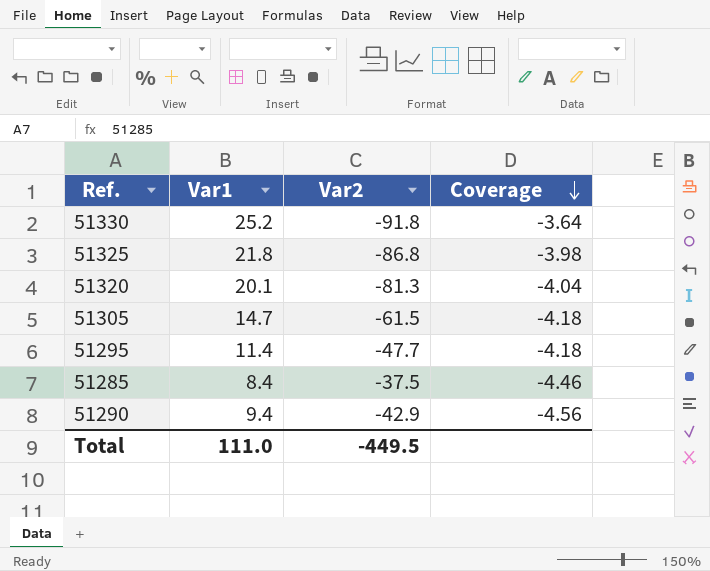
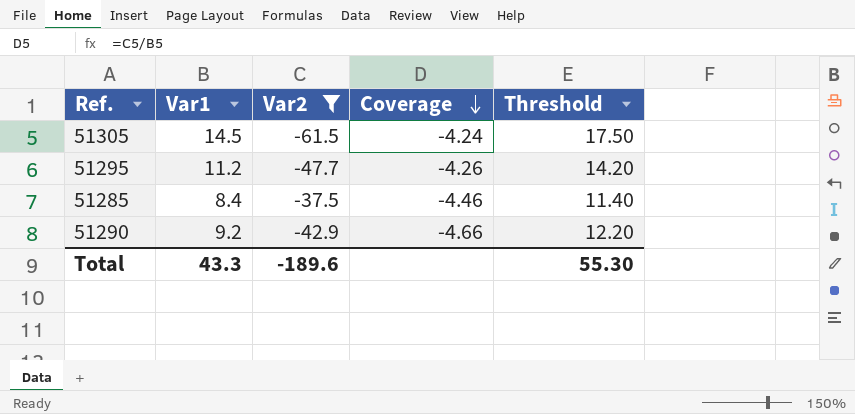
filter: none -> Var2 >= -61.5
column Threshold | formula: none -> [Var1] + 3
51305 | Var1: 14.7 -> 14.5
51305 | Coverage: -4.18 -> -4.24
51295 | Var1: 11.4 -> 11.2
51295 | Coverage: -4.18 -> -4.26
51290 | Var1: 9.4 -> 9.2
51290 | Coverage: -4.56 -> -4.66
Total | Var1: 111.0 -> 43.3
Total | Var2: -449.5 -> -189.6

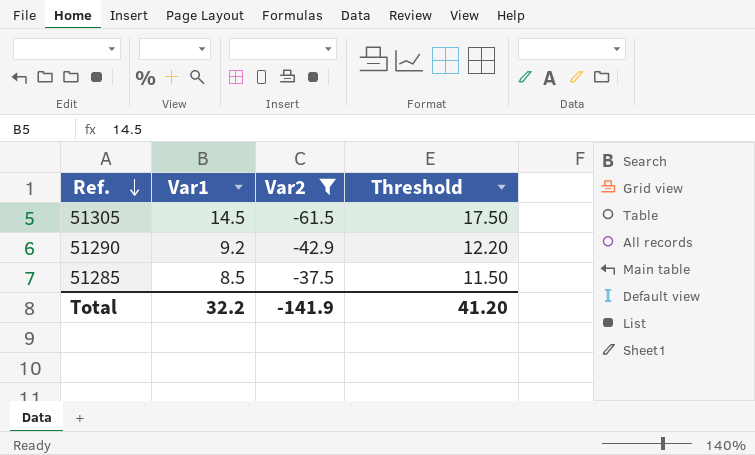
row order: Coverage descending -> Ref. descending
column Coverage | formula: [Var2] / [Var1] -> none
row 51295: 11.2 | -47.7 | -4.26 | 14.20 -> none
51285 | Var1: 8.4 -> 8.5
51285 | Threshold: 11.40 -> 11.50
Total | Var1: 43.3 -> 32.2
Total | Var2: -189.6 -> -141.9
Total | Threshold: 55.30 -> 41.20

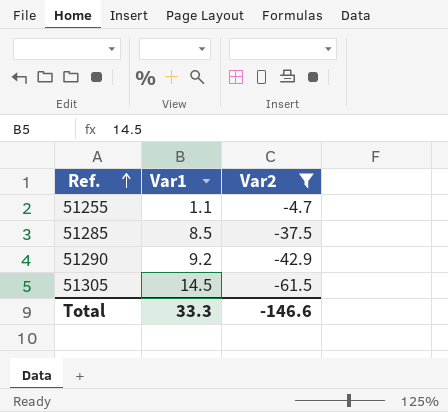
row order: Ref. descending -> Ref. ascending
column Threshold | formula: [Var1] + 3 -> none
row 51255: none -> 1.1 | -4.7
Total | Var1: 32.2 -> 33.3
Total | Var2: -141.9 -> -146.6

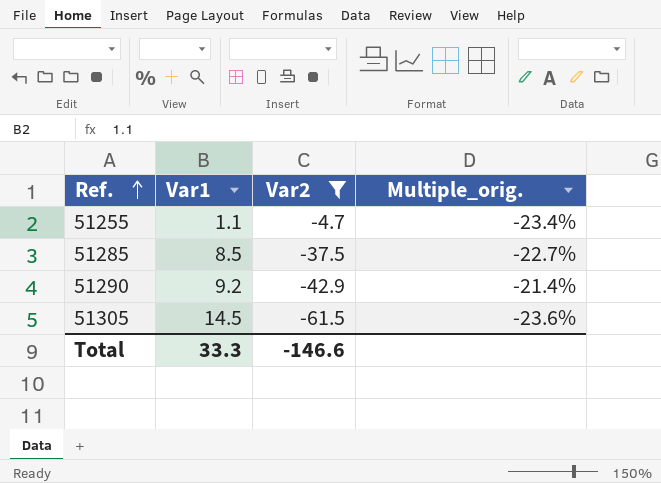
column Multiple_orig. | formula: none -> [Var1] / [Var2]

